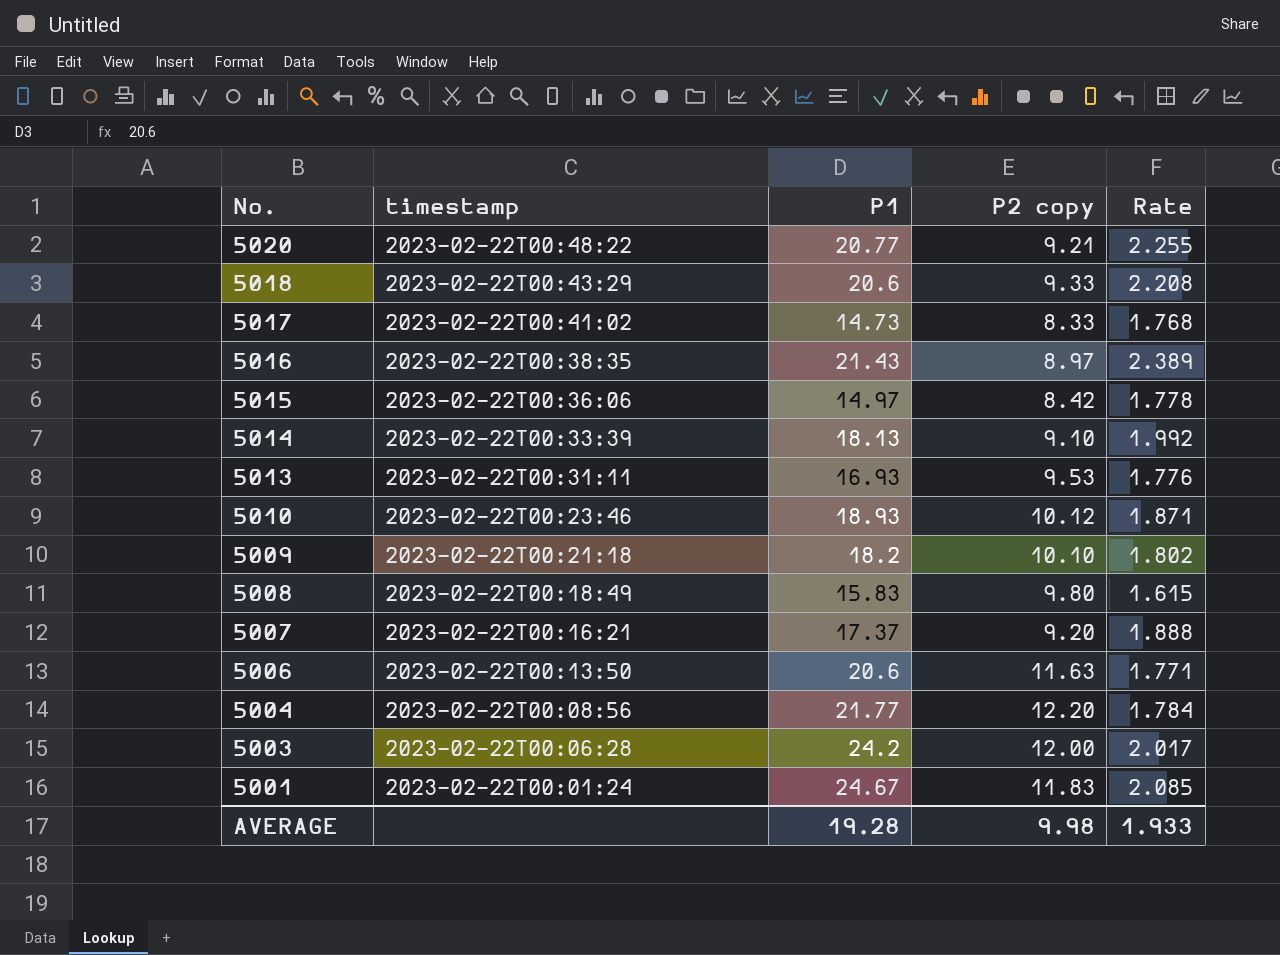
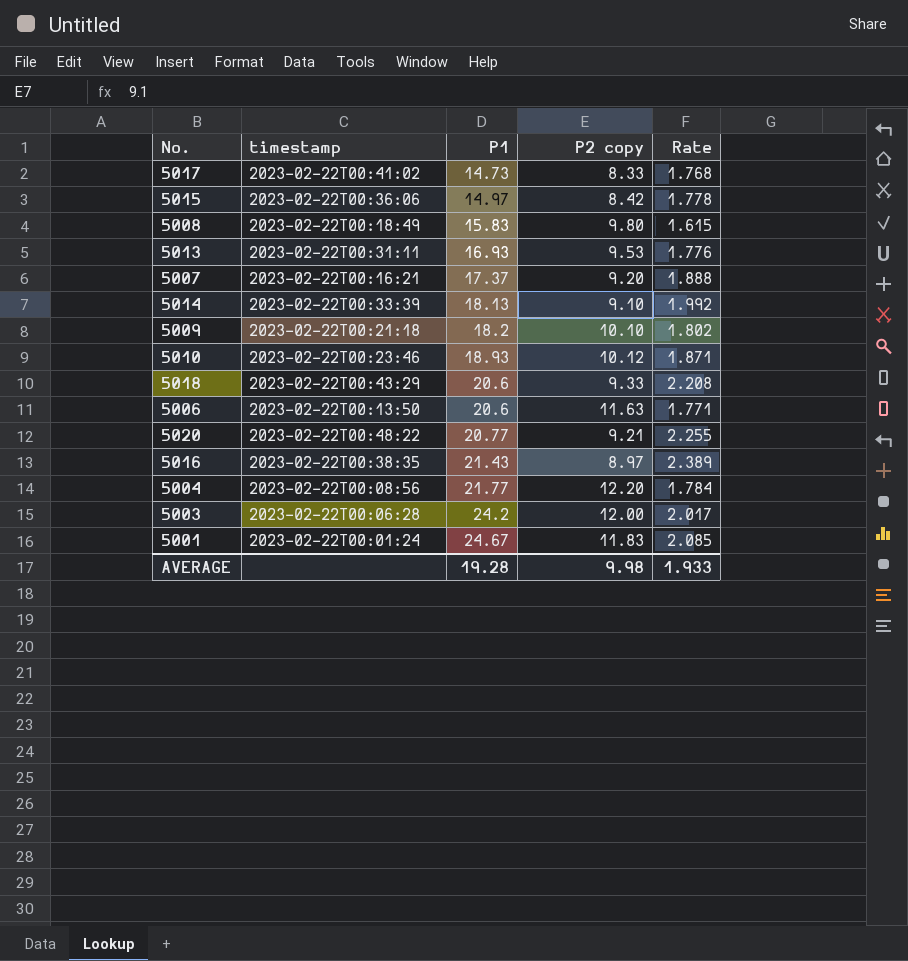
row order: No. descending -> P1 ascending

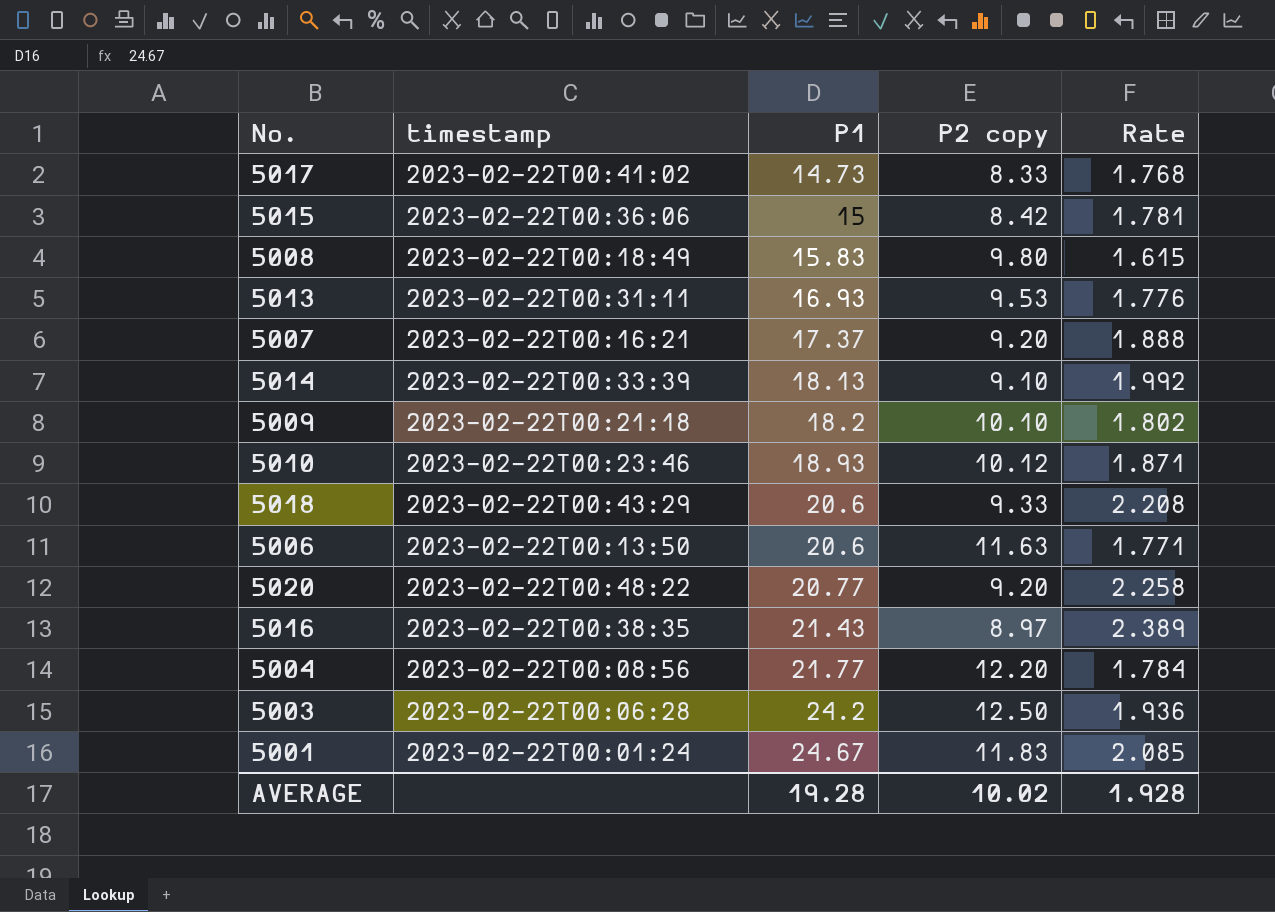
5015 | P1: 14.97 -> 15
5015 | Rate: 1.778 -> 1.781
5020 | P2 copy: 9.21 -> 9.20
5020 | Rate: 2.255 -> 2.258
5003 | P2 copy: 12.00 -> 12.50
5003 | Rate: 2.017 -> 1.936
AVERAGE | P2 copy: 9.98 -> 10.02
AVERAGE | Rate: 1.933 -> 1.928

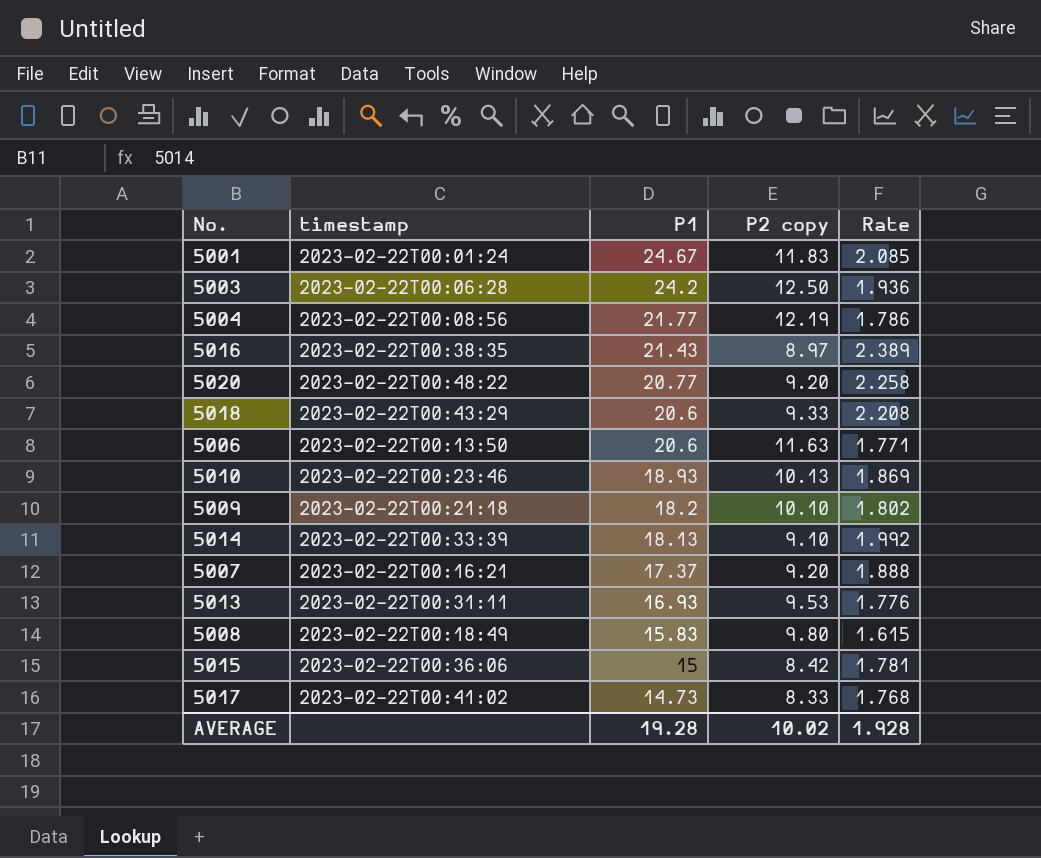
row order: P1 ascending -> P1 descending
5004 | P2 copy: 12.20 -> 12.19
5004 | Rate: 1.784 -> 1.786
5010 | P2 copy: 10.12 -> 10.13
5010 | Rate: 1.871 -> 1.869

